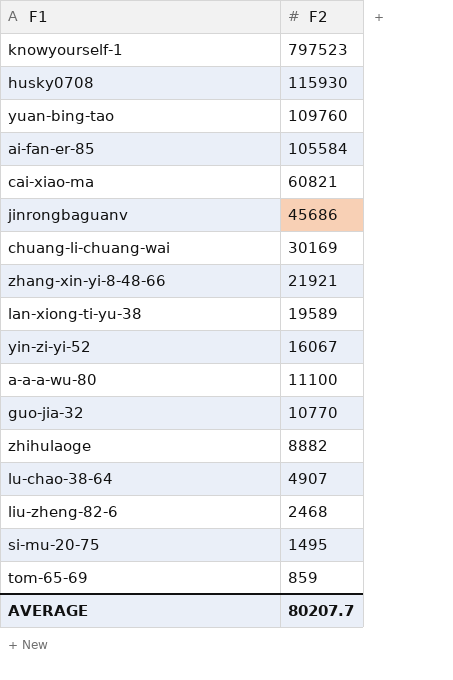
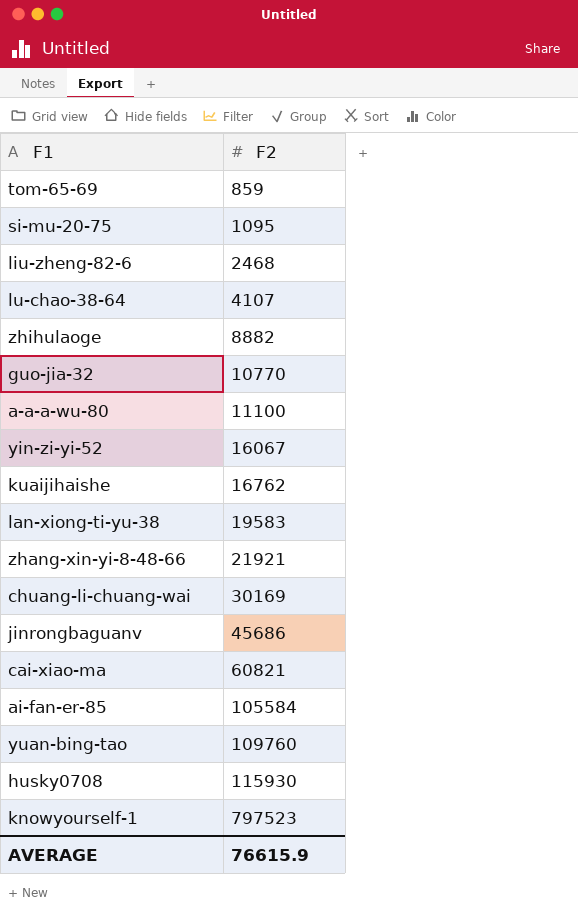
row order: F2 descending -> F2 ascending
si-mu-20-75 | F2: 1495 -> 1095
lu-chao-38-64 | F2: 4907 -> 4107
row kuaijihaishe: none -> 16762
lan-xiong-ti-yu-38 | F2: 19589 -> 19583
AVERAGE | F2: 80207.7 -> 76615.9

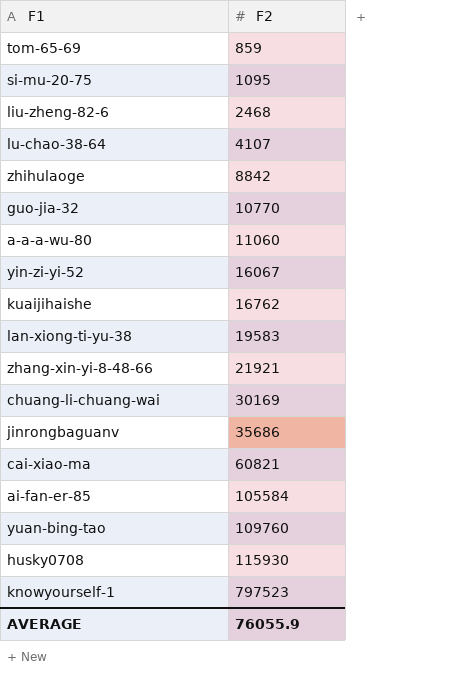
zhihulaoge | F2: 8882 -> 8842
a-a-a-wu-80 | F2: 11100 -> 11060
jinrongbaguanv | F2: 45686 -> 35686
AVERAGE | F2: 76615.9 -> 76055.9

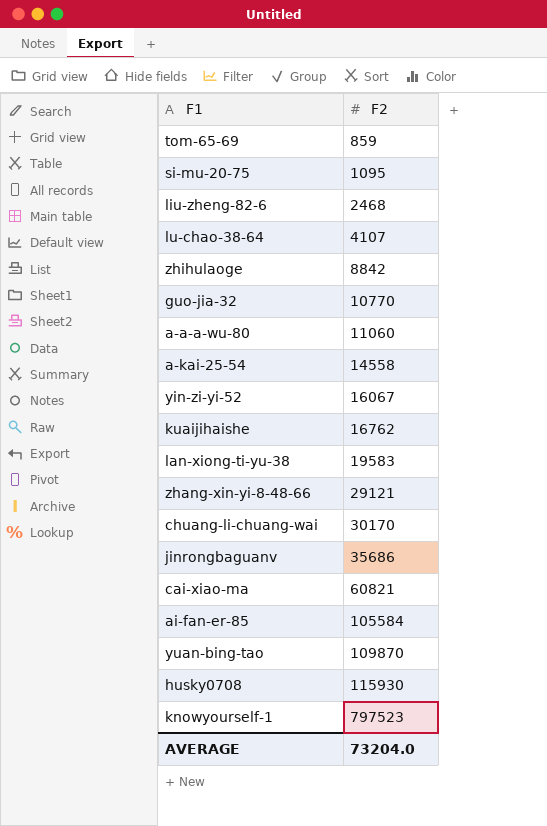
row a-kai-25-54: none -> 14558
zhang-xin-yi-8-48-66 | F2: 21921 -> 29121
chuang-li-chuang-wai | F2: 30169 -> 30170
yuan-bing-tao | F2: 109760 -> 109870
AVERAGE | F2: 76055.9 -> 73204.0

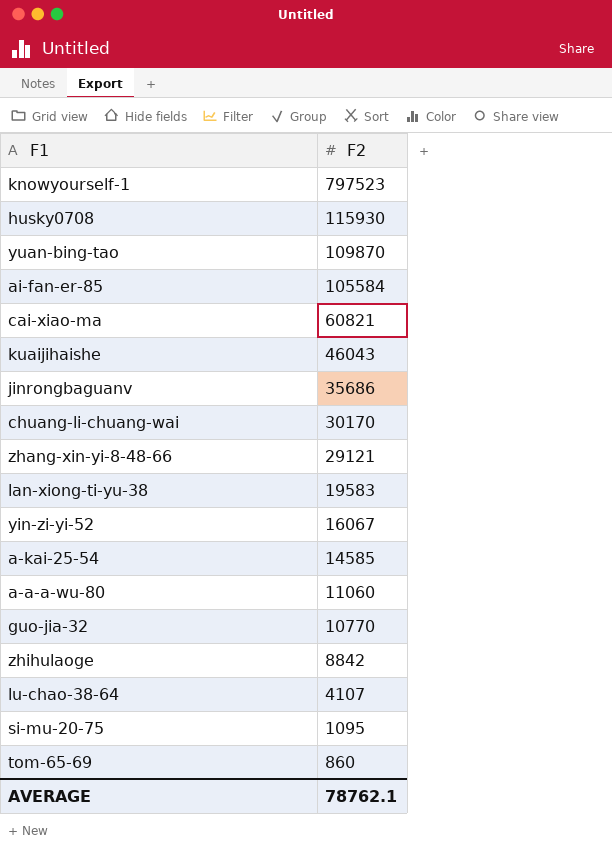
row order: F2 ascending -> F2 descending
row liu-zheng-82-6: 2468 -> none
kuaijihaishe | F2: 16762 -> 46043
a-kai-25-54 | F2: 14558 -> 14585
tom-65-69 | F2: 859 -> 860
AVERAGE | F2: 73204.0 -> 78762.1

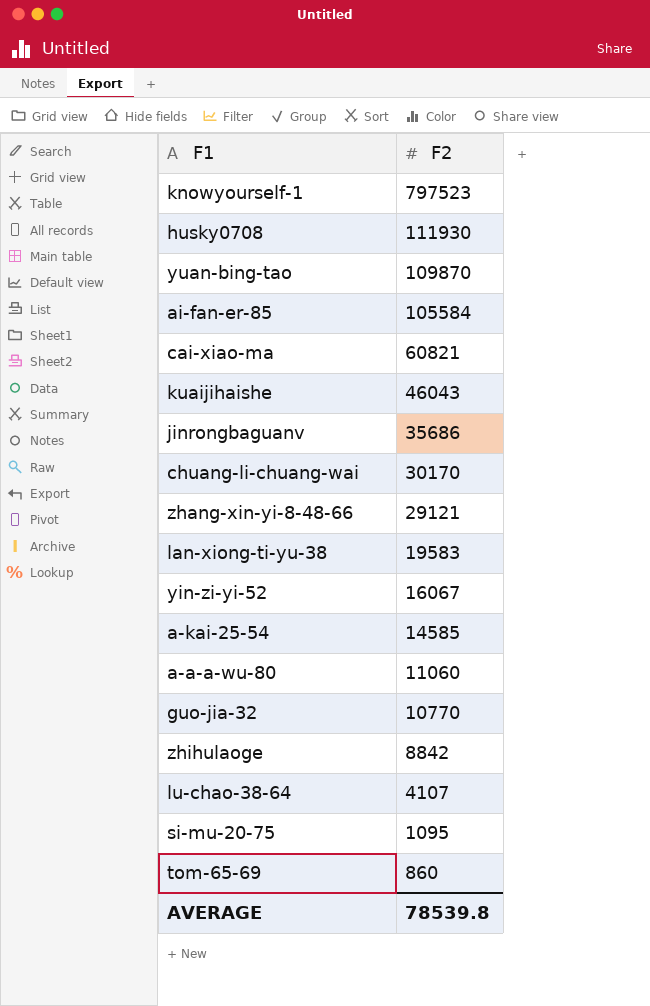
husky0708 | F2: 115930 -> 111930
AVERAGE | F2: 78762.1 -> 78539.8

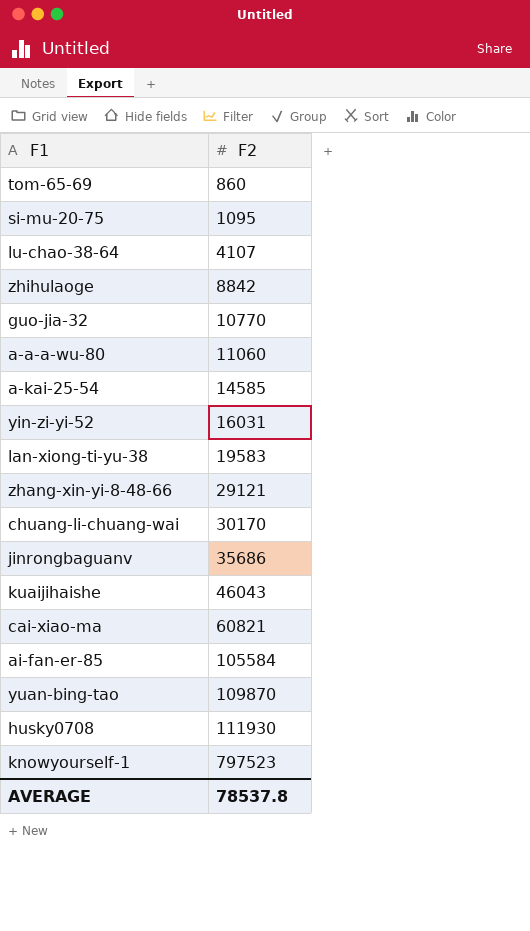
row order: F2 descending -> F2 ascending
yin-zi-yi-52 | F2: 16067 -> 16031
AVERAGE | F2: 78539.8 -> 78537.8

